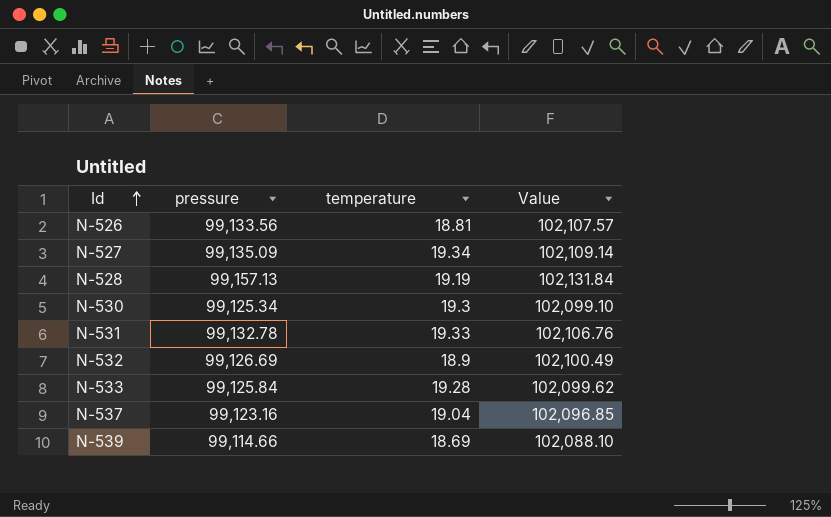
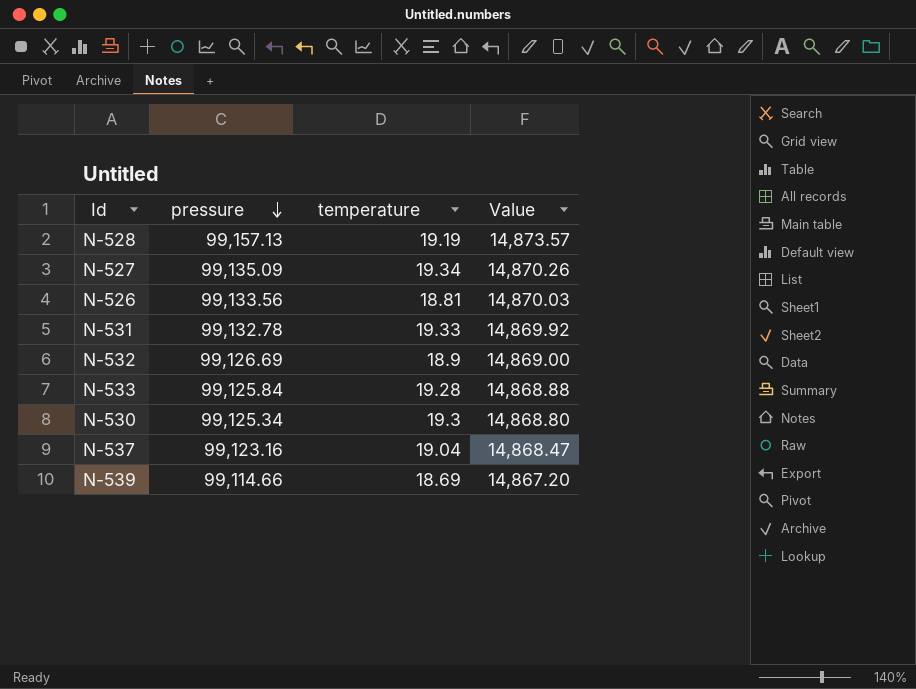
row order: Id ascending -> pressure descending
column Value | formula: [pressure] * 1.03 -> [pressure] * 0.15

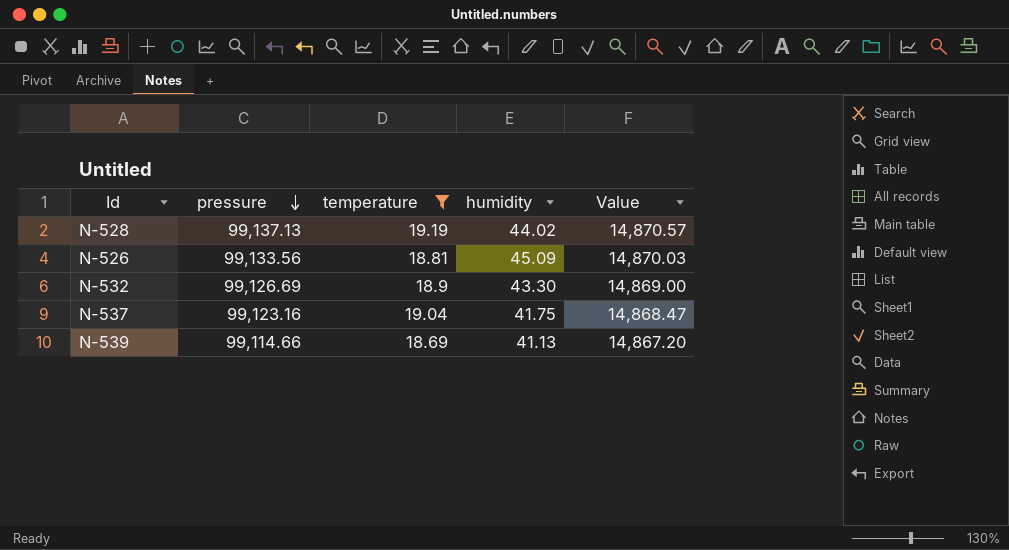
filter: none -> temperature <= 19.19
column humidity | position: none -> 4
N-528 | pressure: 99,157.13 -> 99,137.13
N-528 | Value: 14,873.57 -> 14,870.57

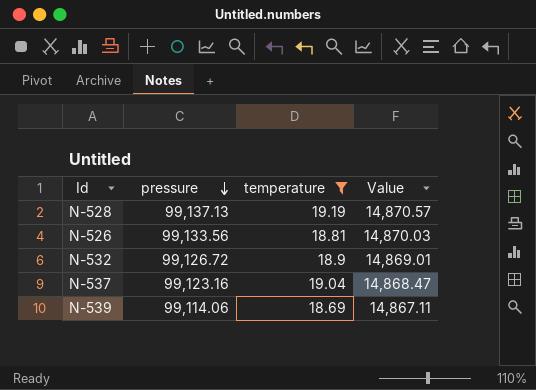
column humidity | position: 4 -> none
N-532 | pressure: 99,126.69 -> 99,126.72
N-532 | Value: 14,869.00 -> 14,869.01
N-539 | pressure: 99,114.66 -> 99,114.06
N-539 | Value: 14,867.20 -> 14,867.11

